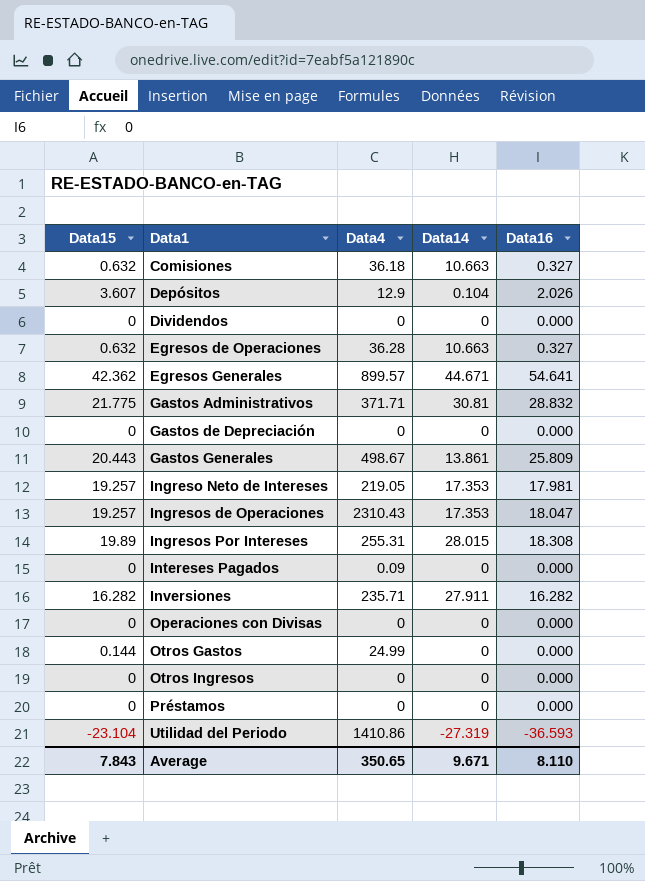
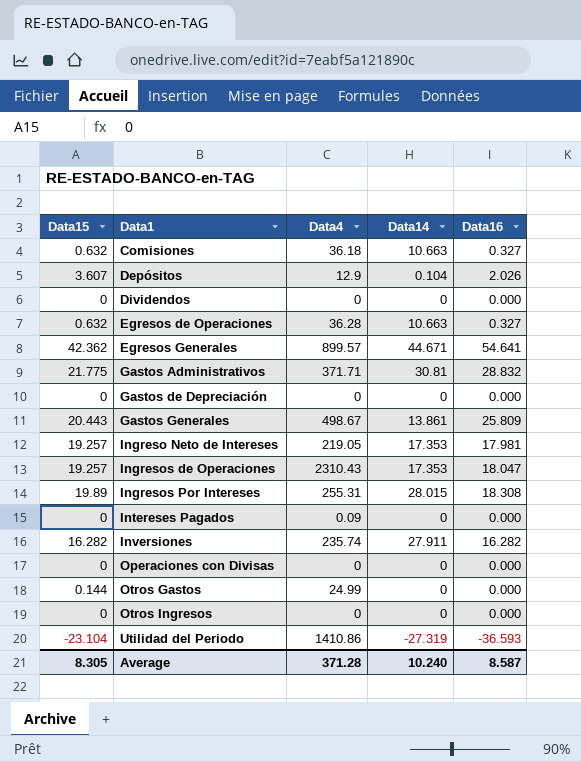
row Préstamos: 0 | 0 | 0 | 0.000 -> none
Inversiones | Data4: 235.71 -> 235.74
Average | Data15: 7.843 -> 8.305
Average | Data4: 350.65 -> 371.28
Average | Data14: 9.671 -> 10.240
Average | Data16: 8.110 -> 8.587

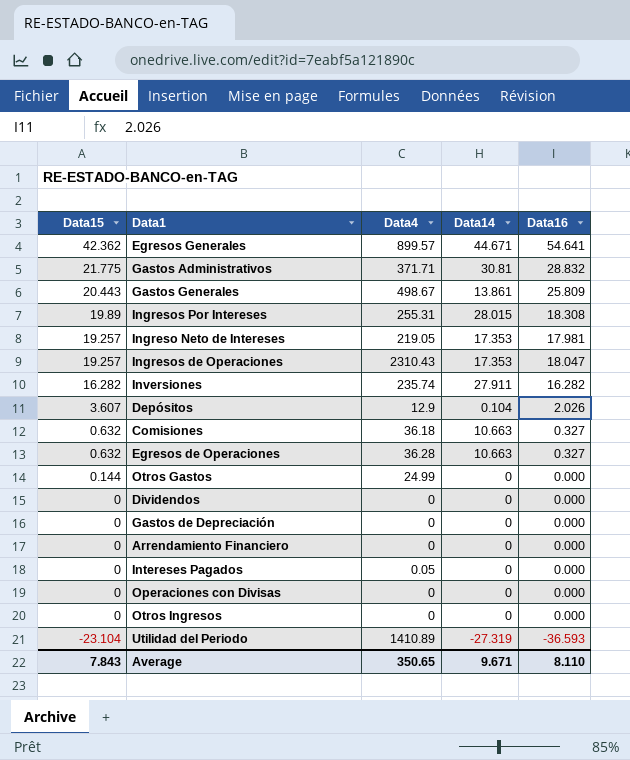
row order: Data1 ascending -> Data15 descending
row Arrendamiento Financiero: none -> 0 | 0 | 0 | 0.000
Intereses Pagados | Data4: 0.09 -> 0.05
Utilidad del Periodo | Data4: 1410.86 -> 1410.89
Average | Data15: 8.305 -> 7.843
Average | Data4: 371.28 -> 350.65
Average | Data14: 10.240 -> 9.671
Average | Data16: 8.587 -> 8.110

